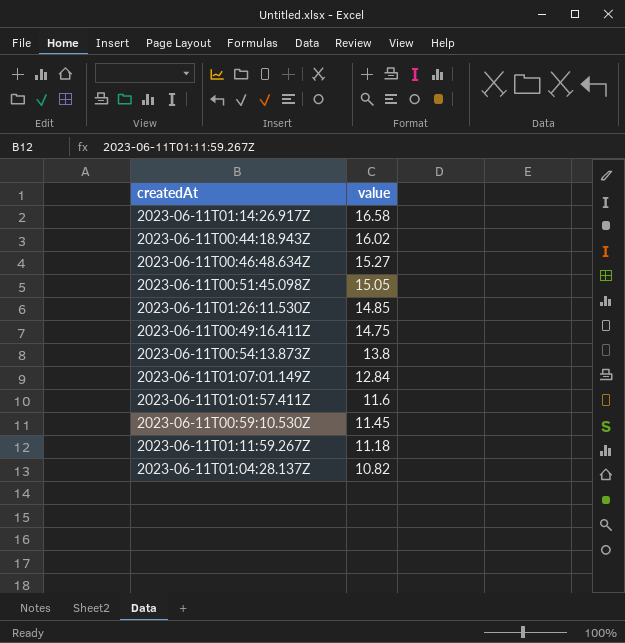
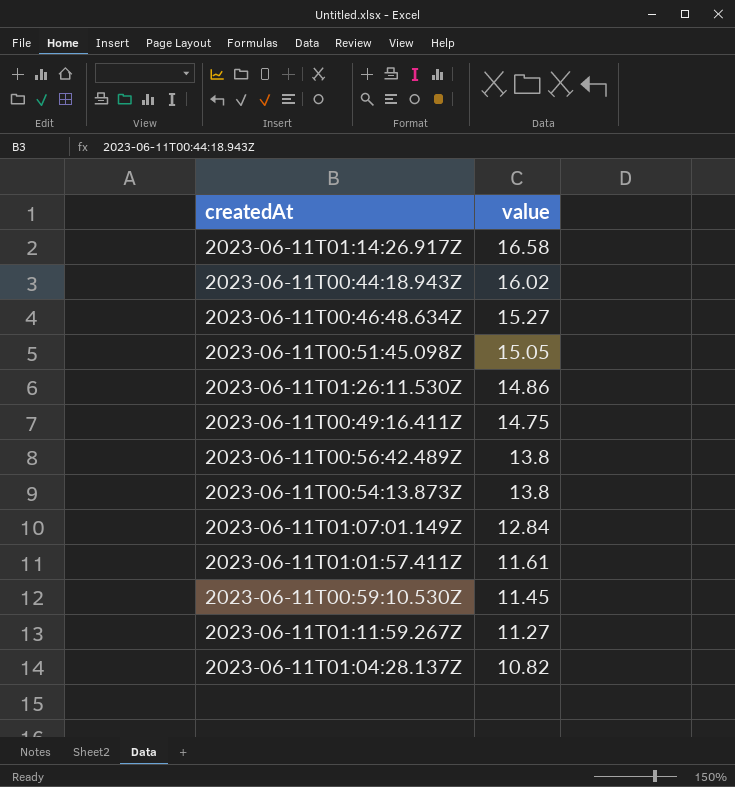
2023-06-11T01:26:11.530Z | value: 14.85 -> 14.86
row 2023-06-11T00:56:42.489Z: none -> 13.8
2023-06-11T01:01:57.411Z | value: 11.6 -> 11.61
2023-06-11T01:11:59.267Z | value: 11.18 -> 11.27

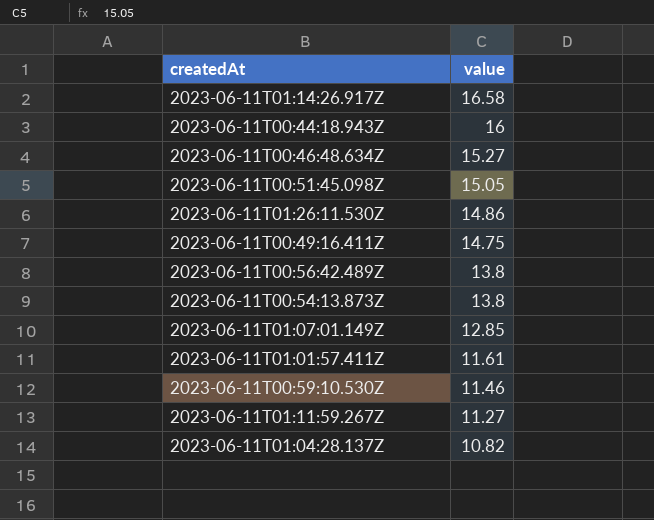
2023-06-11T00:44:18.943Z | value: 16.02 -> 16
2023-06-11T01:07:01.149Z | value: 12.84 -> 12.85
2023-06-11T00:59:10.530Z | value: 11.45 -> 11.46

